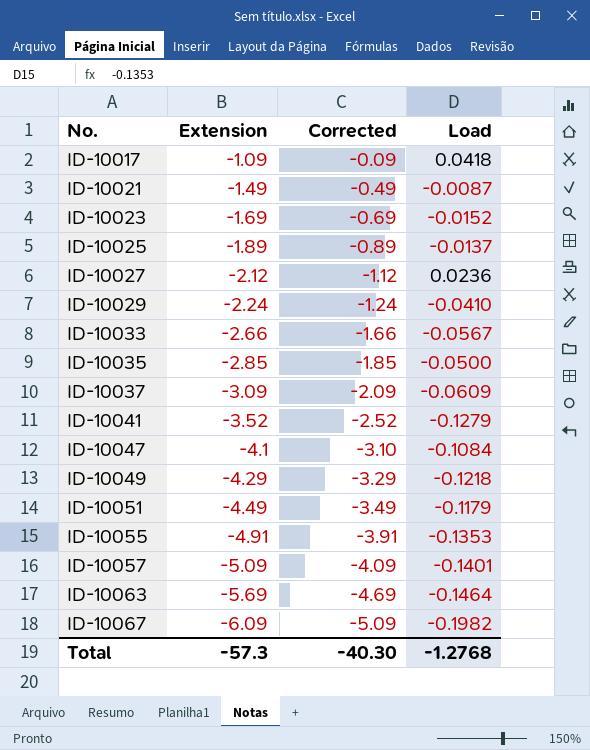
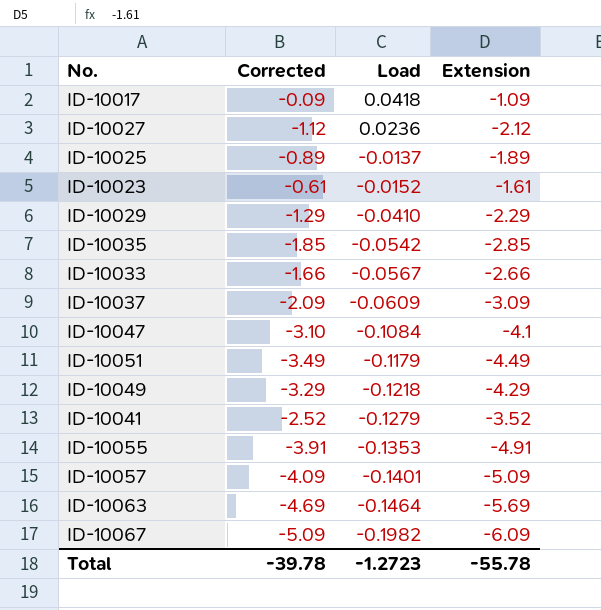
row order: No. ascending -> Load descending
column Extension | position: 2 -> 4
row ID-10021: -1.49 | -0.49 | -0.0087 -> none
ID-10023 | Corrected: -0.69 -> -0.61
ID-10023 | Extension: -1.69 -> -1.61
ID-10029 | Corrected: -1.24 -> -1.29
ID-10029 | Extension: -2.24 -> -2.29
ID-10035 | Load: -0.0500 -> -0.0542
Total | Corrected: -40.30 -> -39.78
Total | Load: -1.2768 -> -1.2723
Total | Extension: -57.3 -> -55.78

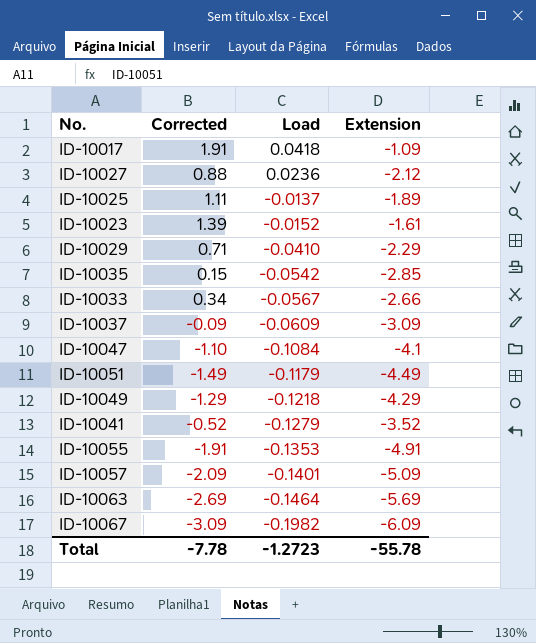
column Corrected | formula: [Extension] + 1 -> [Extension] + 3
Total | Corrected: -39.78 -> -7.78

